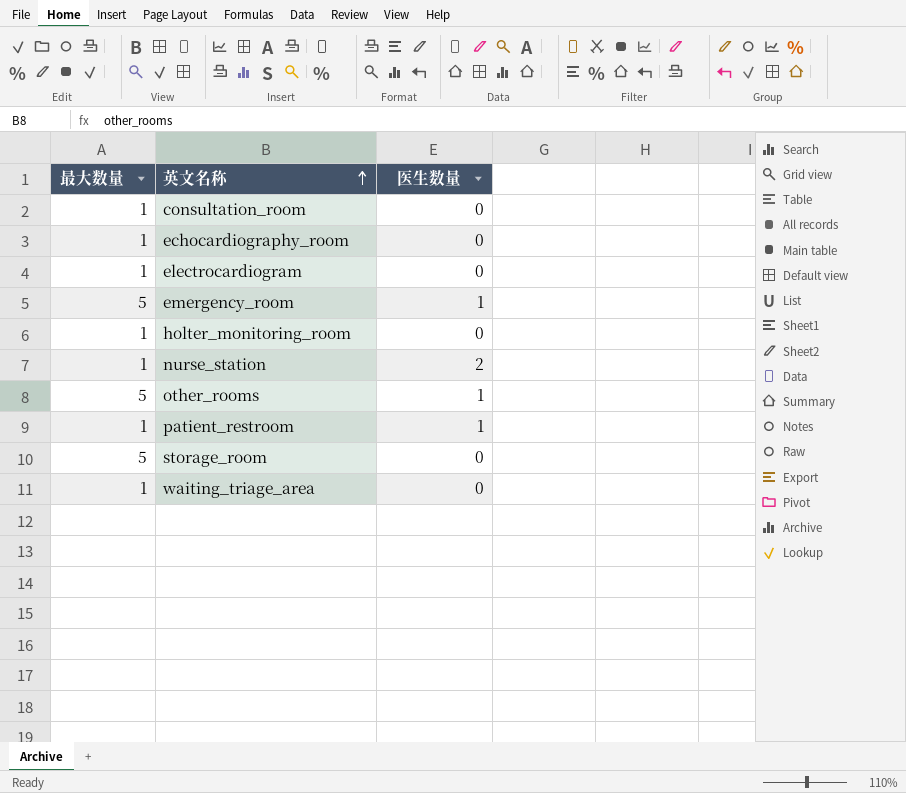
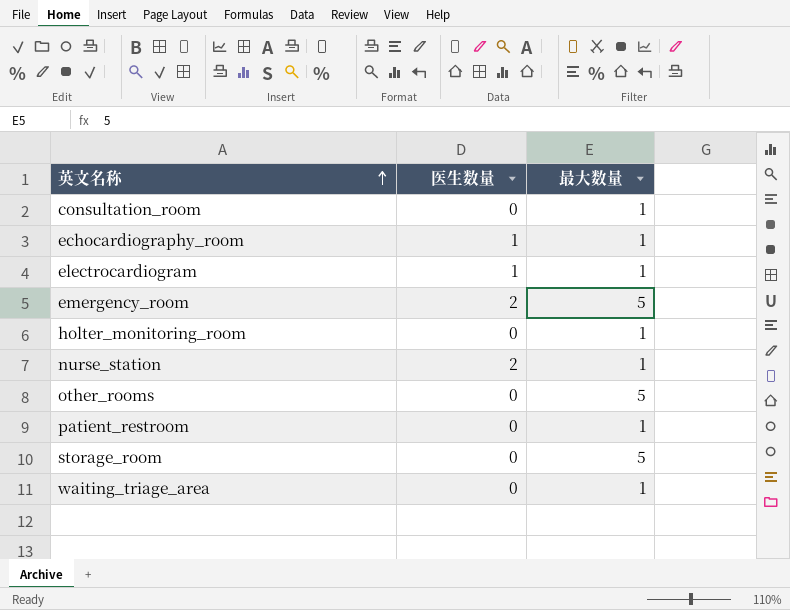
column 最大数量 | position: 1 -> 3
echocardiography_room | 医生数量: 0 -> 1
electrocardiogram | 医生数量: 0 -> 1
emergency_room | 医生数量: 1 -> 2
other_rooms | 医生数量: 1 -> 0
patient_restroom | 医生数量: 1 -> 0

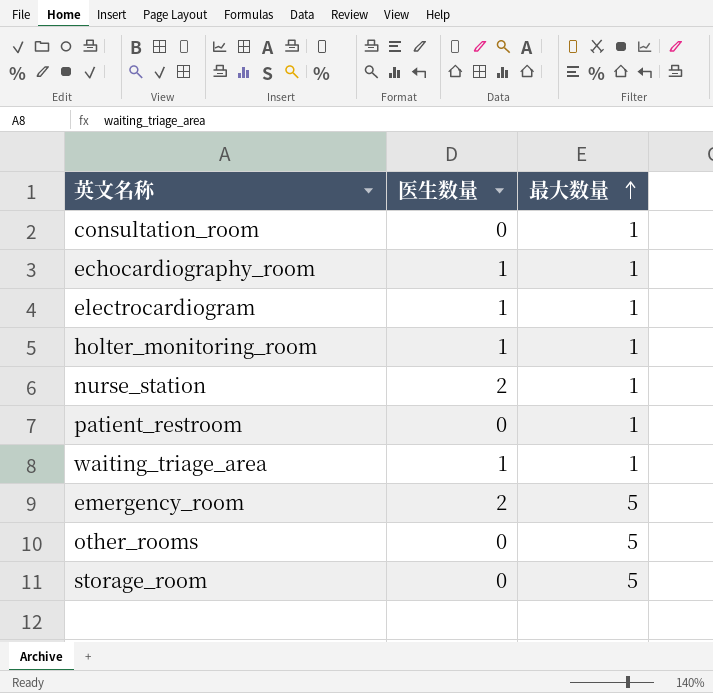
row order: 英文名称 ascending -> 最大数量 ascending
holter_monitoring_room | 医生数量: 0 -> 1
waiting_triage_area | 医生数量: 0 -> 1

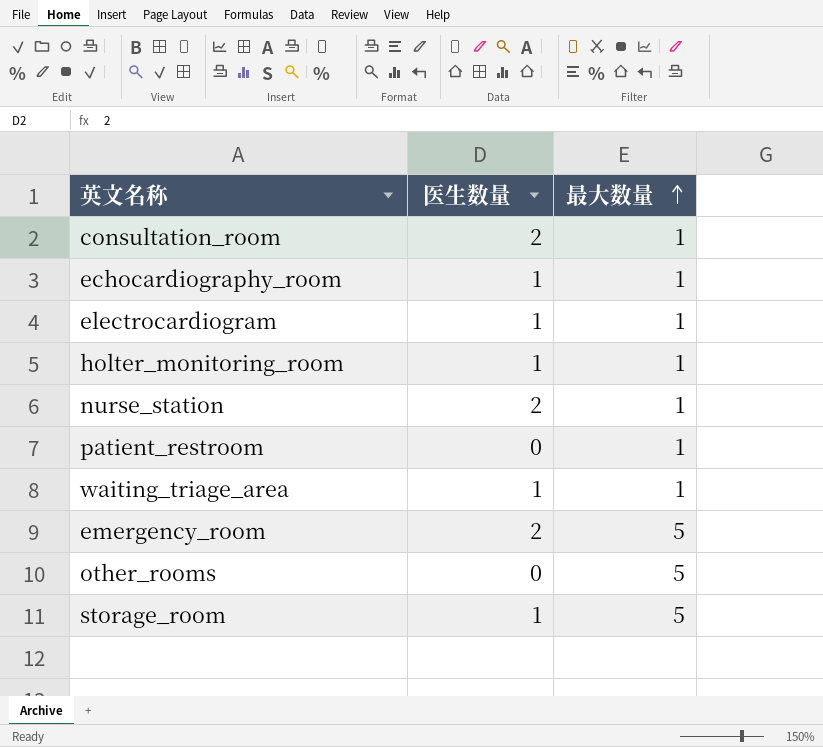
consultation_room | 医生数量: 0 -> 2
storage_room | 医生数量: 0 -> 1

